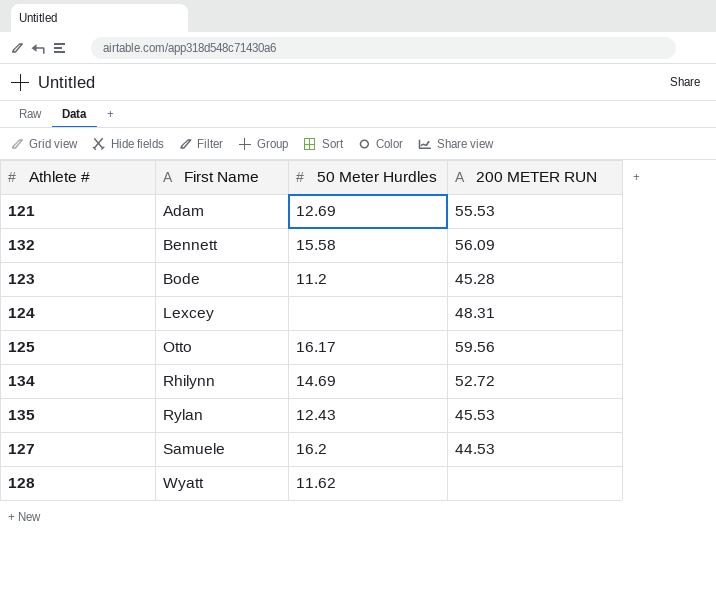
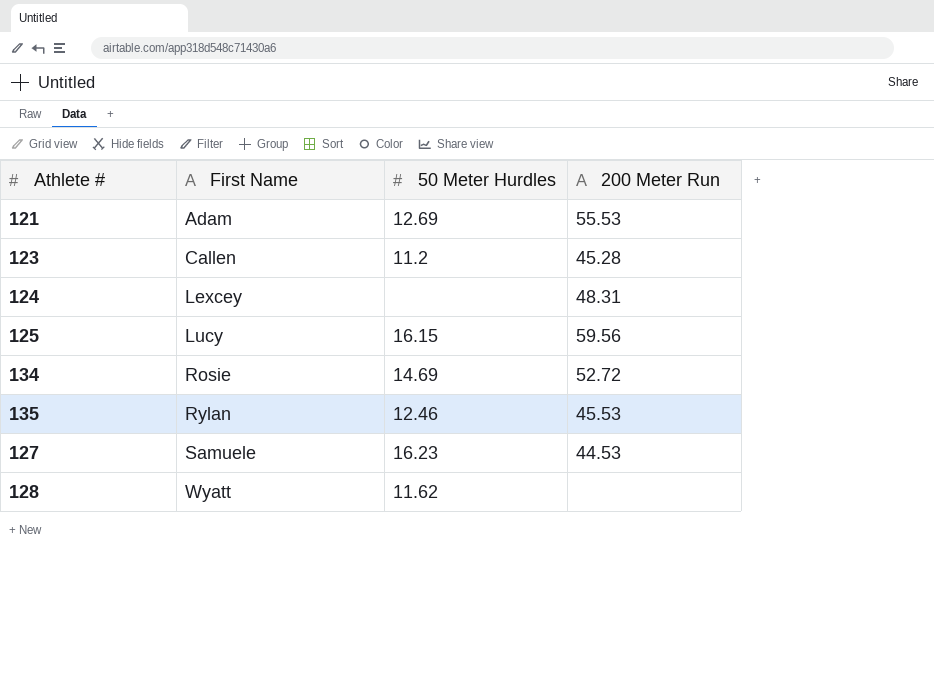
column name: 200 METER RUN -> 200 Meter Run
row 132: Bennett | 15.58 | 56.09 -> none
123 | First Name: Bode -> Callen
125 | First Name: Otto -> Lucy
125 | 50 Meter Hurdles: 16.17 -> 16.15
134 | First Name: Rhilynn -> Rosie
135 | 50 Meter Hurdles: 12.43 -> 12.46
127 | 50 Meter Hurdles: 16.2 -> 16.23

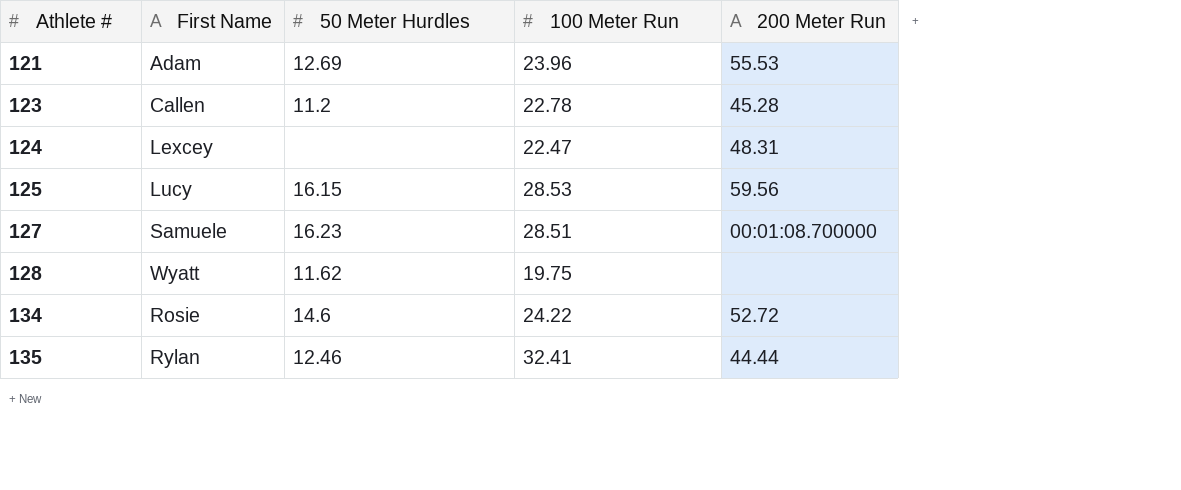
row order: First Name ascending -> Athlete # ascending
column 100 Meter Run | position: none -> 4
127 | 200 Meter Run: 44.53 -> 00:01:08.700000
134 | 50 Meter Hurdles: 14.69 -> 14.6
135 | 200 Meter Run: 45.53 -> 44.44

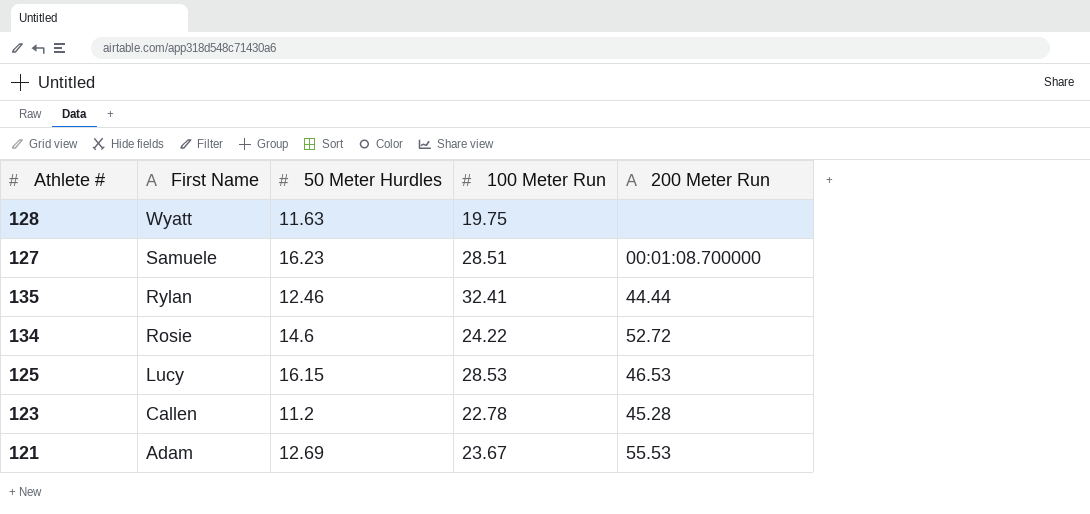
row order: Athlete # ascending -> First Name descending
row 124: Lexcey | none | 22.47 | 48.31 -> none
128 | 50 Meter Hurdles: 11.62 -> 11.63
125 | 200 Meter Run: 59.56 -> 46.53
121 | 100 Meter Run: 23.96 -> 23.67

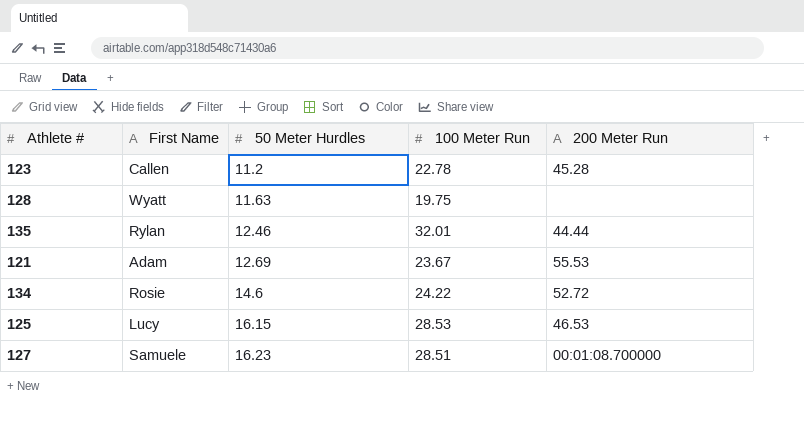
row order: First Name descending -> 50 Meter Hurdles ascending
135 | 100 Meter Run: 32.41 -> 32.01

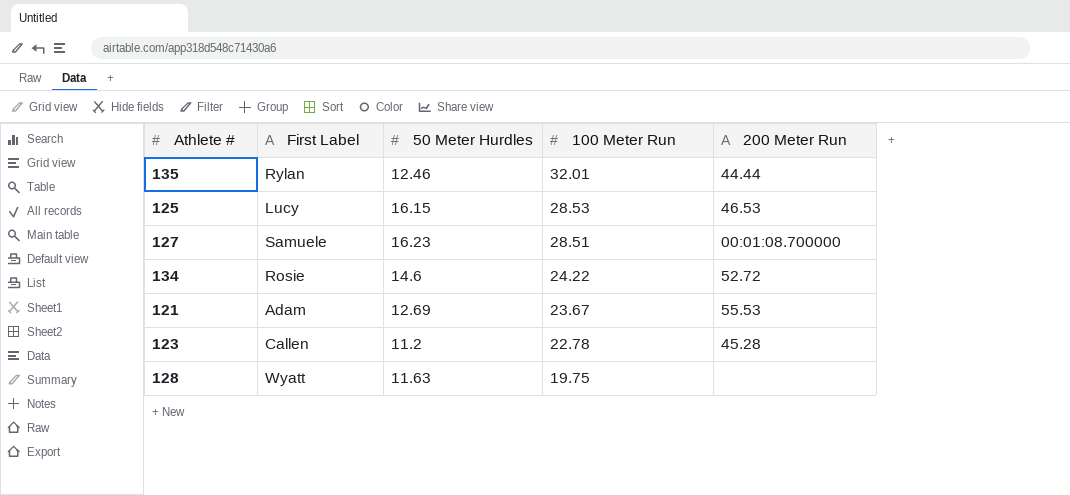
row order: 50 Meter Hurdles ascending -> 100 Meter Run descending
column name: First Name -> First Label

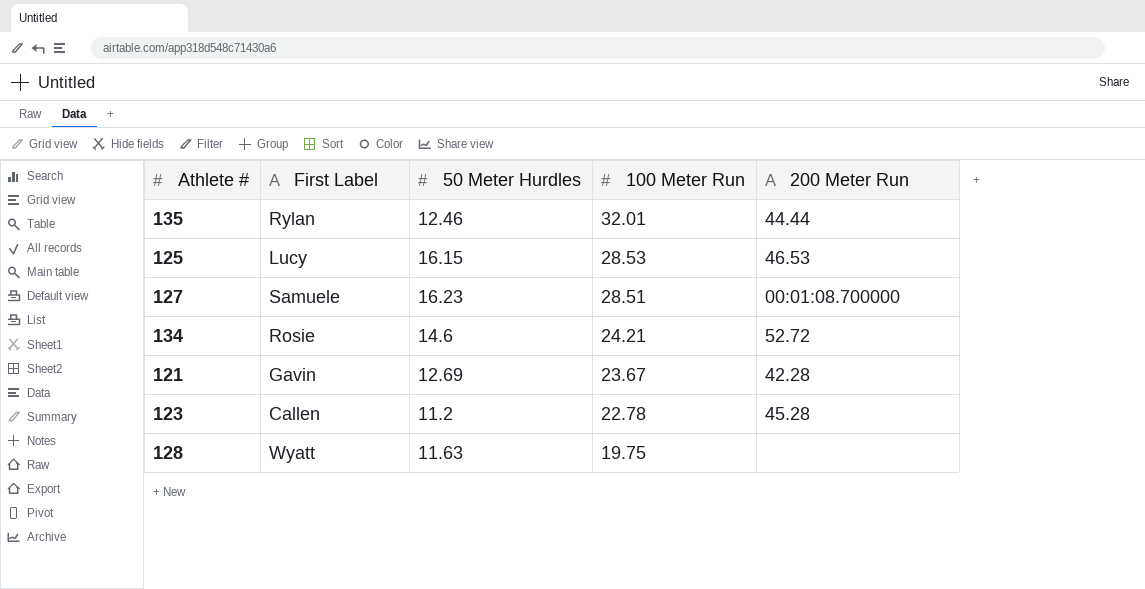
134 | 100 Meter Run: 24.22 -> 24.21
121 | First Label: Adam -> Gavin
121 | 200 Meter Run: 55.53 -> 42.28

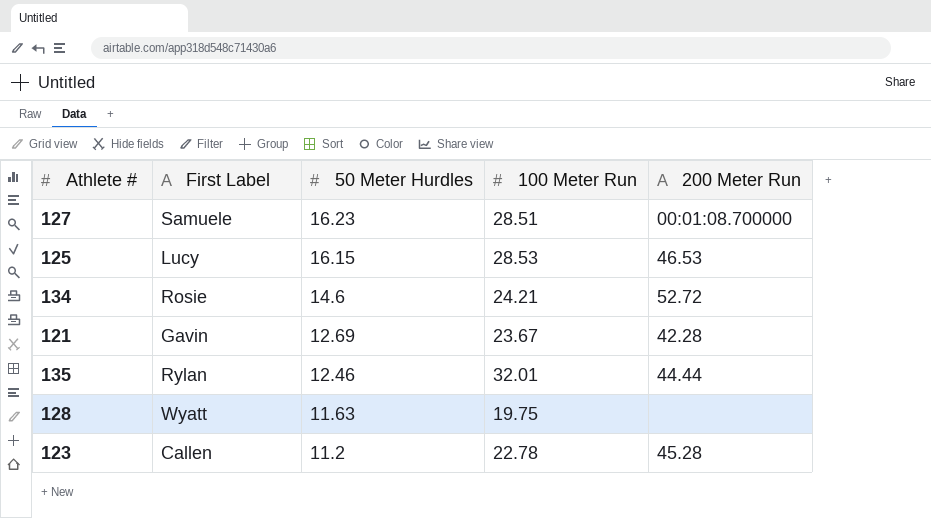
row order: 100 Meter Run descending -> 50 Meter Hurdles descending

